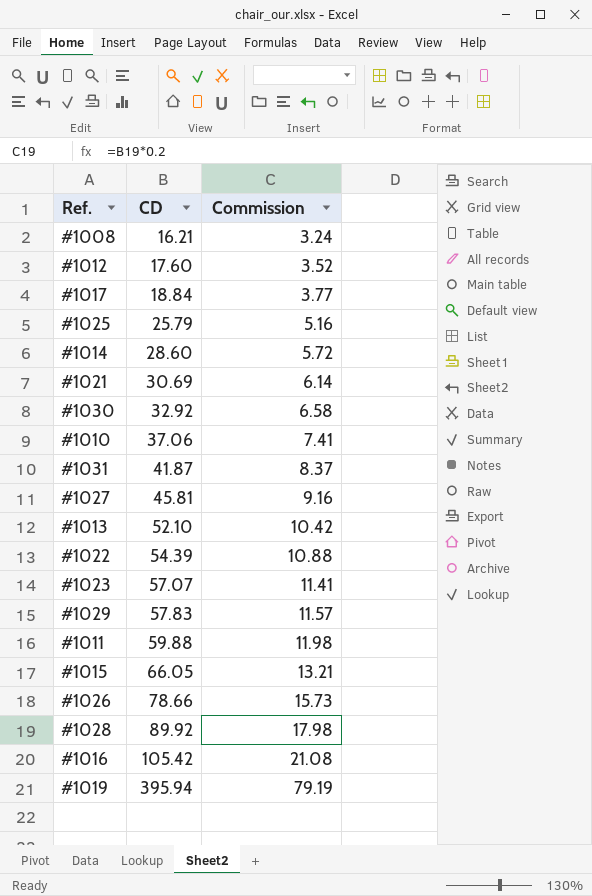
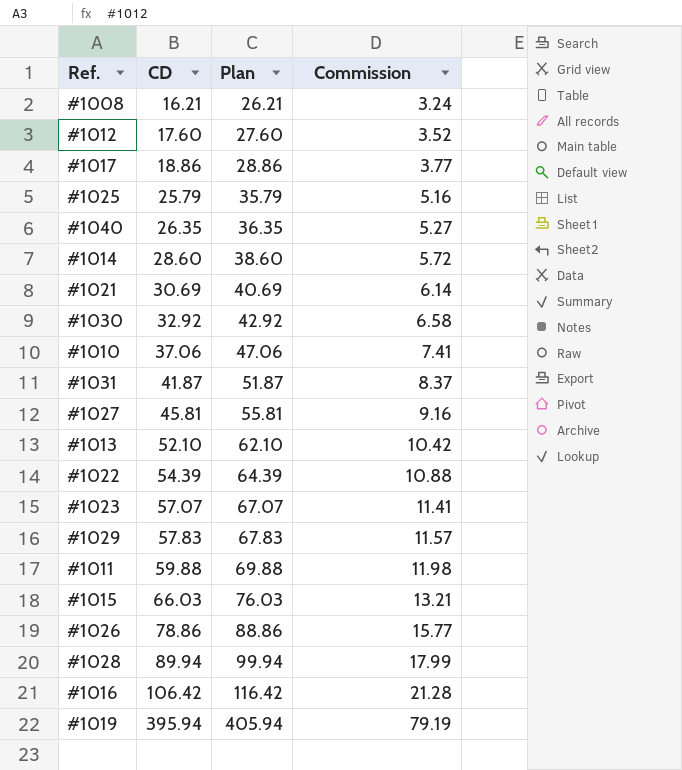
column Plan | formula: none -> [CD] + 10
#1017 | CD: 18.84 -> 18.86
row #1040: none -> 26.35 | 36.35 | 5.27
#1015 | CD: 66.05 -> 66.03
#1026 | CD: 78.66 -> 78.86
#1026 | Commission: 15.73 -> 15.77
#1028 | CD: 89.92 -> 89.94
#1028 | Commission: 17.98 -> 17.99
#1016 | CD: 105.42 -> 106.42
#1016 | Commission: 21.08 -> 21.28

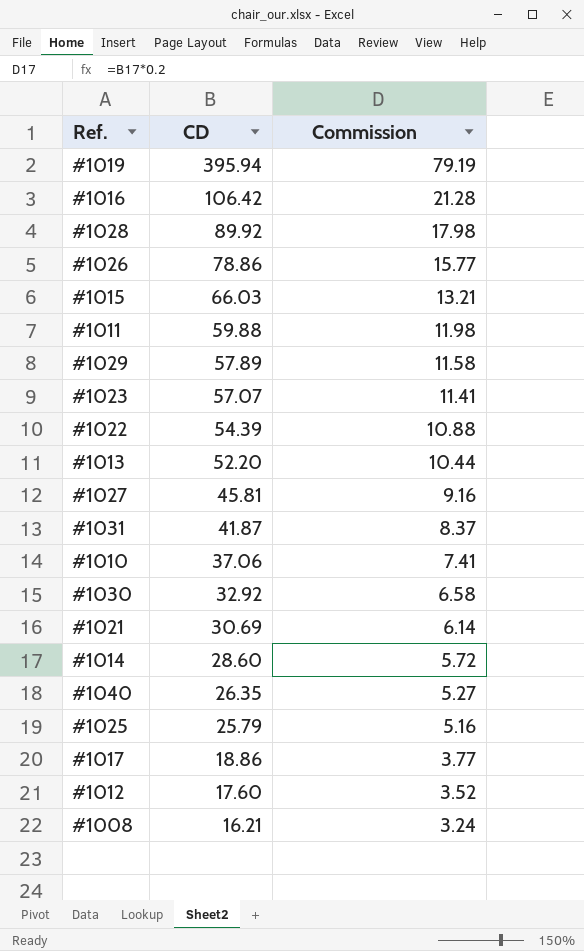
row order: CD ascending -> CD descending
column Plan | formula: [CD] + 10 -> none
#1028 | CD: 89.94 -> 89.92
#1028 | Commission: 17.99 -> 17.98
#1029 | CD: 57.83 -> 57.89
#1029 | Commission: 11.57 -> 11.58
#1013 | CD: 52.10 -> 52.20
#1013 | Commission: 10.42 -> 10.44

